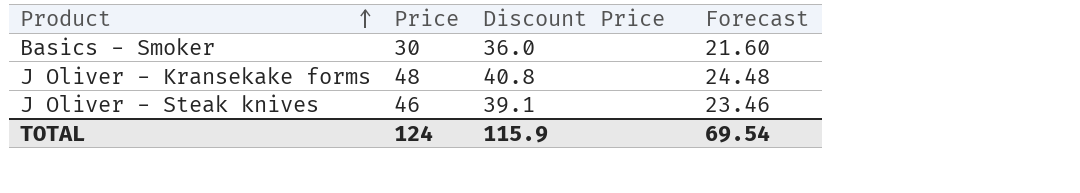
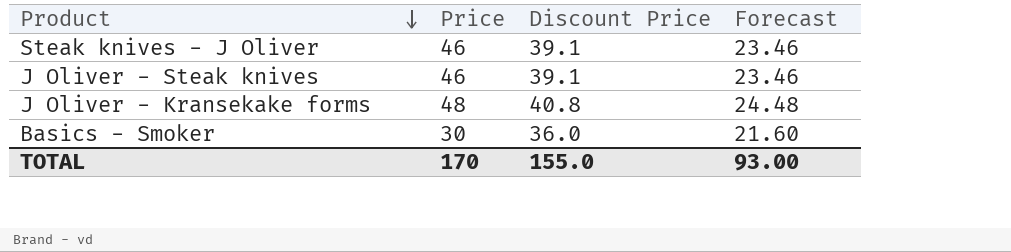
row order: Product ascending -> Product descending
row Steak knives - J Oliver: none -> 46 | 39.1 | 23.46
TOTAL | Price: 124 -> 170
TOTAL | Discount Price: 115.9 -> 155.0
TOTAL | Forecast: 69.54 -> 93.00

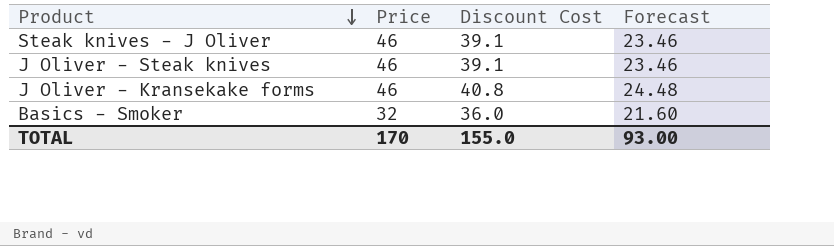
column name: Discount Price -> Discount Cost
J Oliver - Kransekake forms | Price: 48 -> 46
Basics - Smoker | Price: 30 -> 32

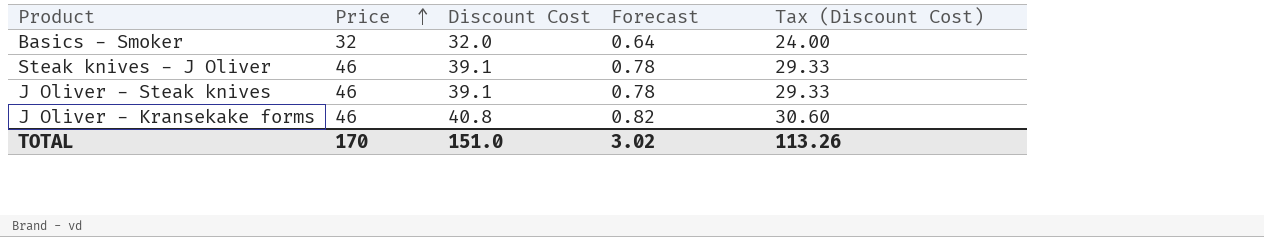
row order: Product descending -> Price ascending
column Forecast | formula: [Discount Cost] * 0.6 -> [Discount Cost] * 0.02
column Tax (Discount Cost) | formula: none -> [Discount Cost] * 0.75
Basics - Smoker | Discount Cost: 36.0 -> 32.0
TOTAL | Discount Cost: 155.0 -> 151.0
TOTAL | Forecast: 93.00 -> 3.02

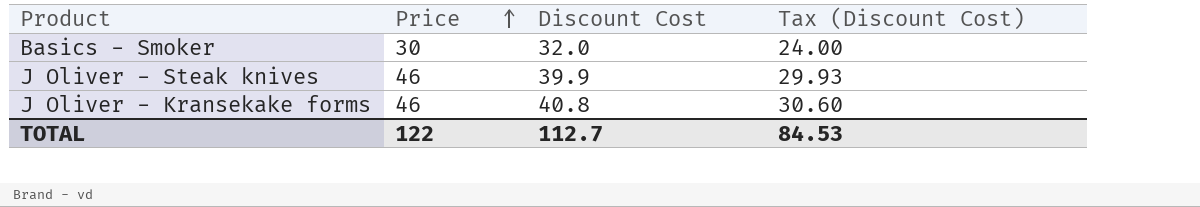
column Forecast | formula: [Discount Cost] * 0.02 -> none
row Steak knives - J Oliver: 46 | 39.1 | 0.78 | 29.33 -> none
Basics - Smoker | Price: 32 -> 30
J Oliver - Steak knives | Discount Cost: 39.1 -> 39.9
J Oliver - Steak knives | Tax (Discount Cost): 29.33 -> 29.93
TOTAL | Price: 170 -> 122
TOTAL | Discount Cost: 151.0 -> 112.7
TOTAL | Tax (Discount Cost): 113.26 -> 84.53

